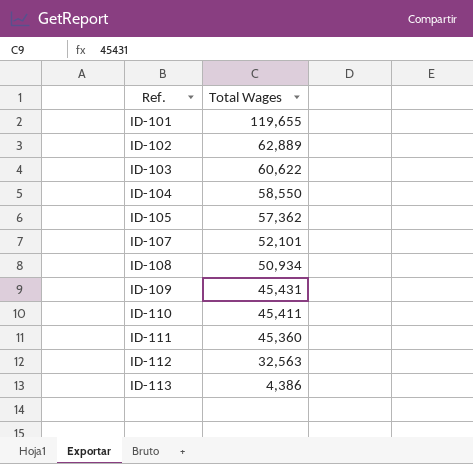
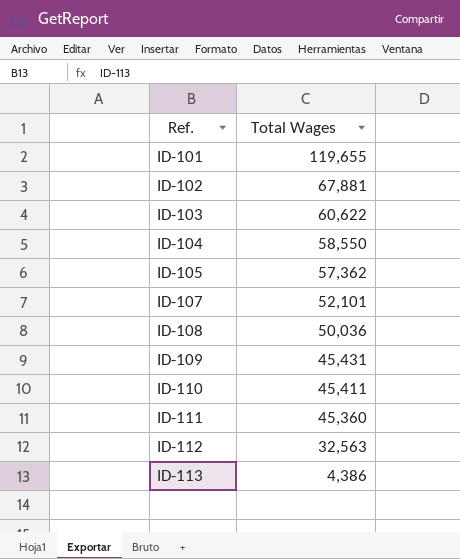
ID-102 | Total Wages: 62,889 -> 67,881
ID-108 | Total Wages: 50,934 -> 50,036

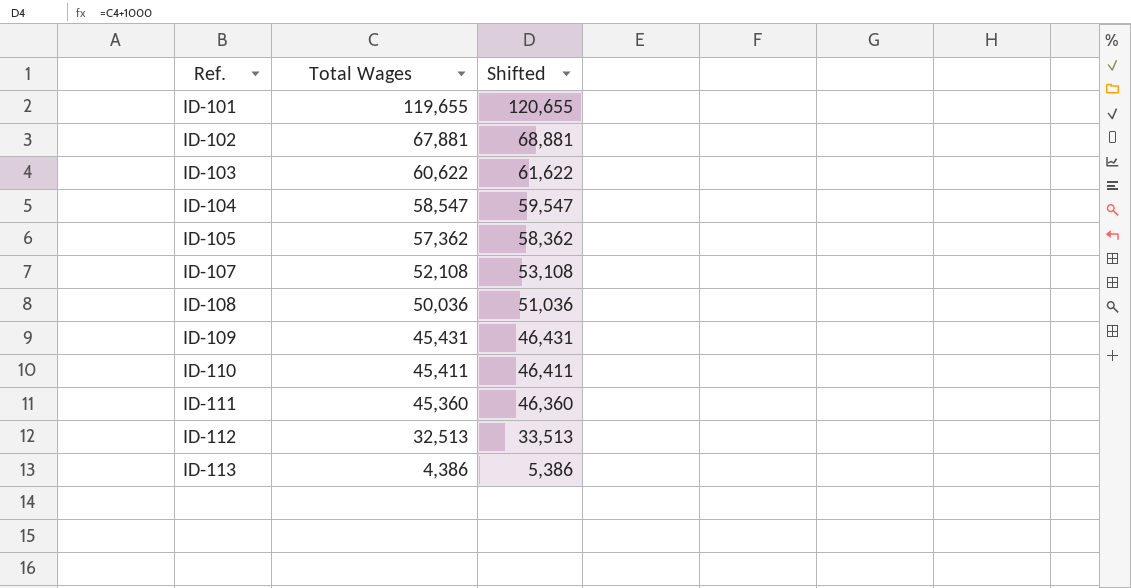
column Shifted | formula: none -> [Total Wages] + 1000
ID-104 | Total Wages: 58,550 -> 58,547
ID-107 | Total Wages: 52,101 -> 52,108
ID-112 | Total Wages: 32,563 -> 32,513

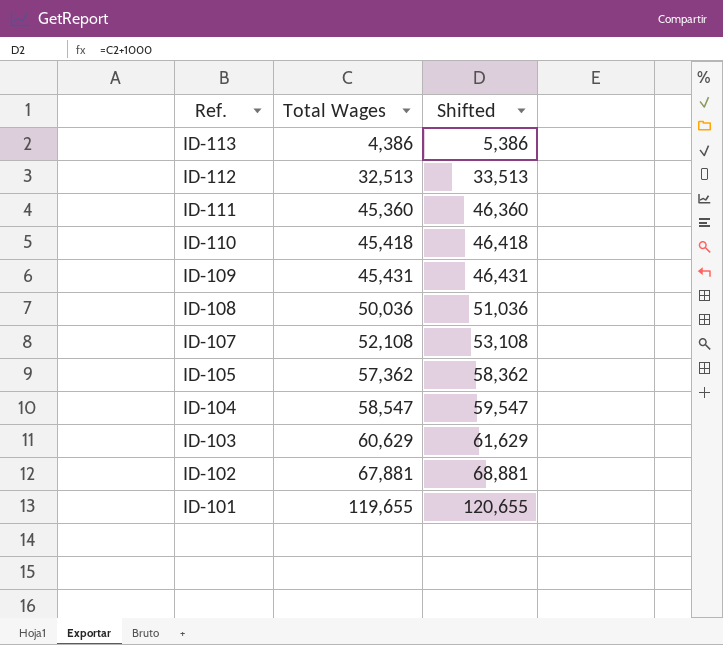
row order: Ref. ascending -> Ref. descending
ID-110 | Total Wages: 45,411 -> 45,418
ID-110 | Shifted: 46,411 -> 46,418
ID-103 | Total Wages: 60,622 -> 60,629
ID-103 | Shifted: 61,622 -> 61,629

